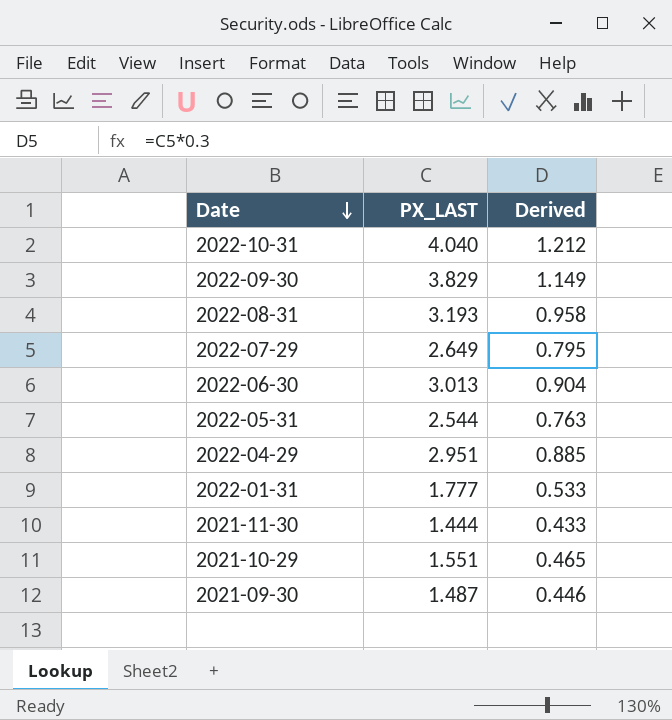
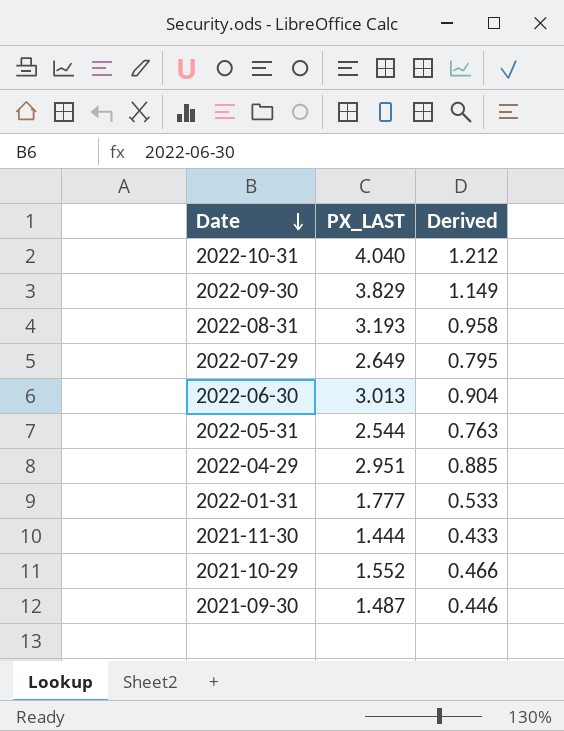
2021-10-29 | PX_LAST: 1.551 -> 1.552
2021-10-29 | Derived: 0.465 -> 0.466

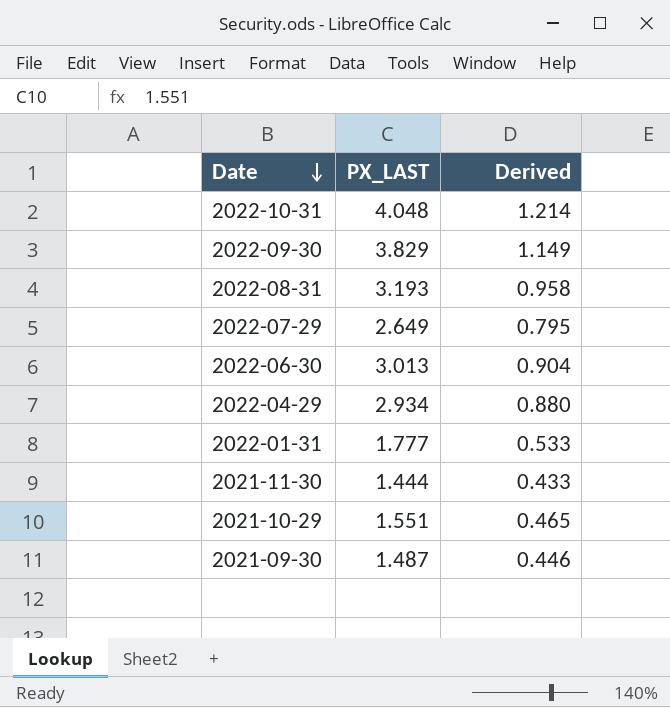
row 2022-05-31: 2.544 | 0.763 -> none
2022-10-31 | PX_LAST: 4.040 -> 4.048
2022-10-31 | Derived: 1.212 -> 1.214
2022-04-29 | PX_LAST: 2.951 -> 2.934
2022-04-29 | Derived: 0.885 -> 0.880
2021-10-29 | PX_LAST: 1.552 -> 1.551
2021-10-29 | Derived: 0.466 -> 0.465

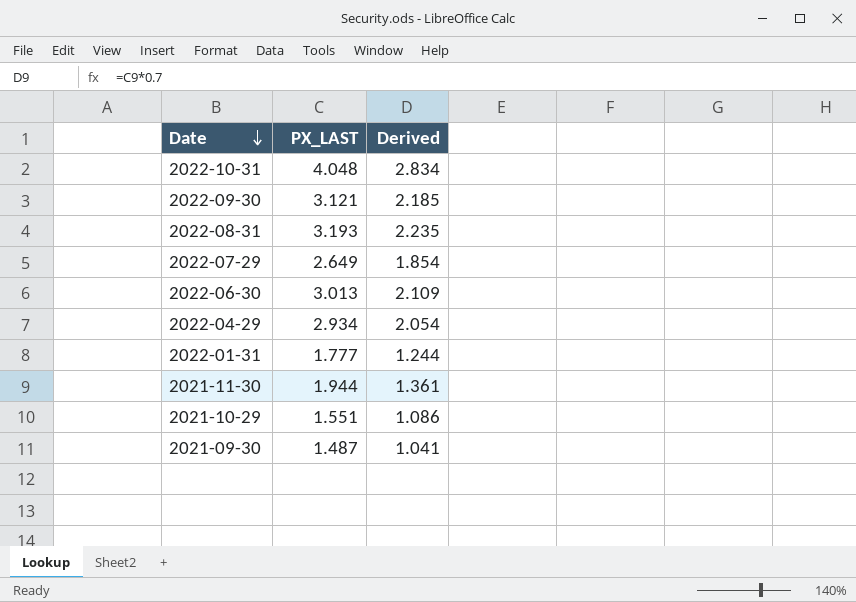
column Derived | formula: [PX_LAST] * 0.3 -> [PX_LAST] * 0.7
2022-09-30 | PX_LAST: 3.829 -> 3.121
2021-11-30 | PX_LAST: 1.444 -> 1.944

